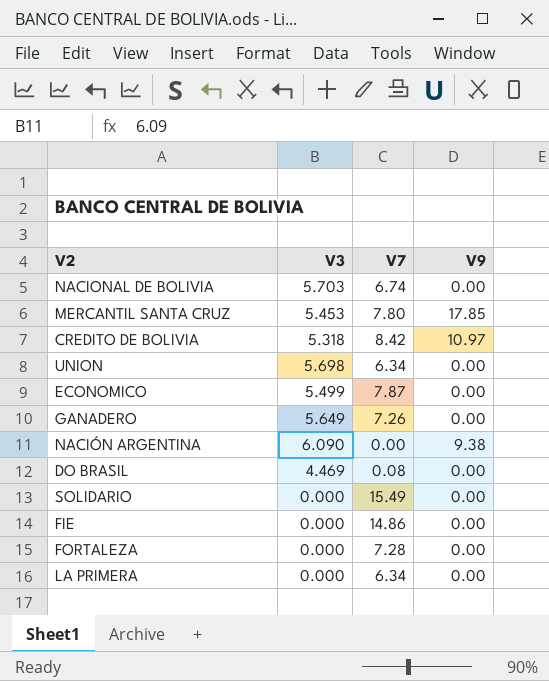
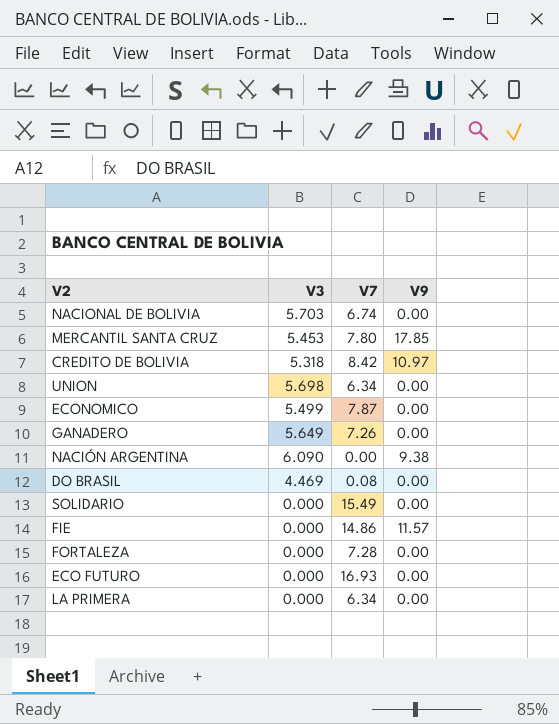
FIE | V9: 0.00 -> 11.57
row ECO FUTURO: none -> 0.000 | 16.93 | 0.00

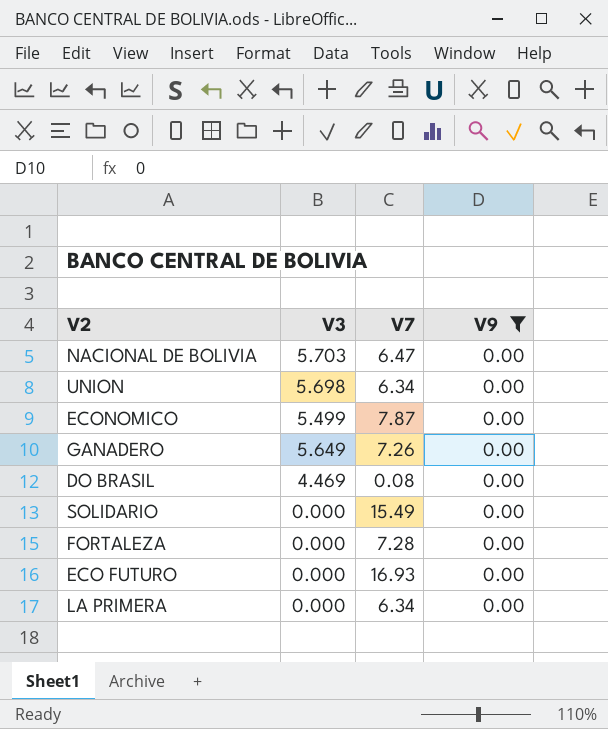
filter: none -> V9 = 0.00
NACIONAL DE BOLIVIA | V7: 6.74 -> 6.47

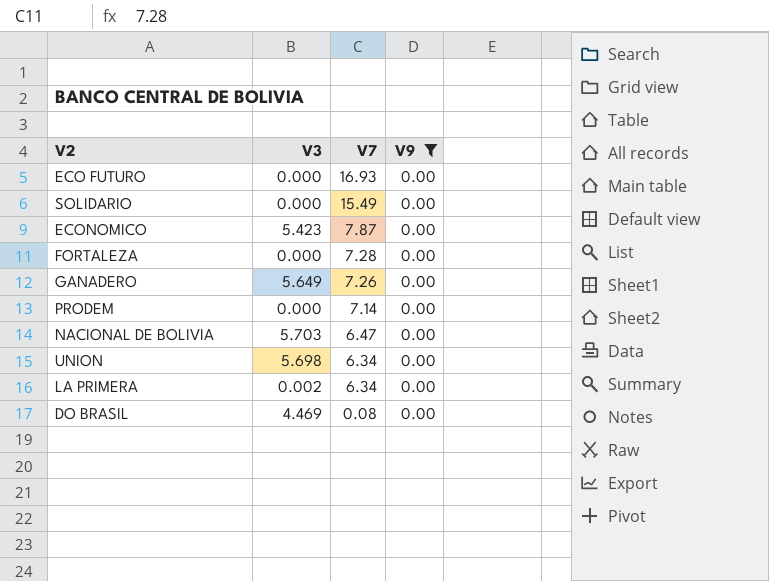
row order: none -> V7 descending
ECONOMICO | V3: 5.499 -> 5.423
row PRODEM: none -> 0.000 | 7.14 | 0.00
LA PRIMERA | V3: 0.000 -> 0.002

